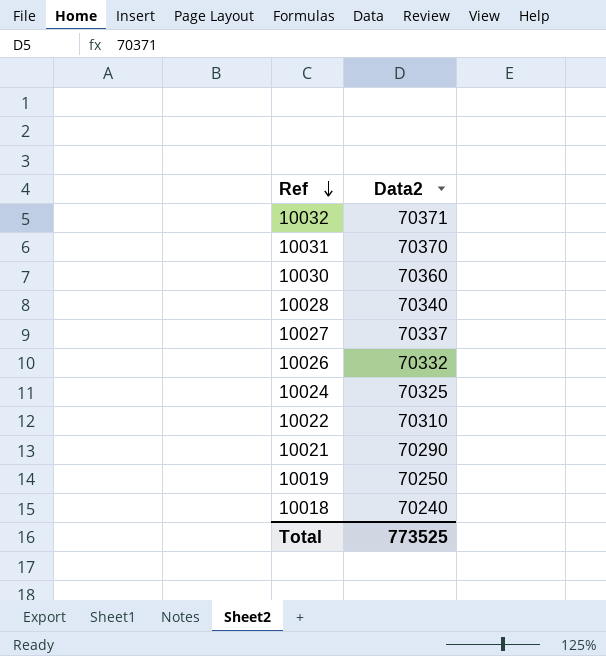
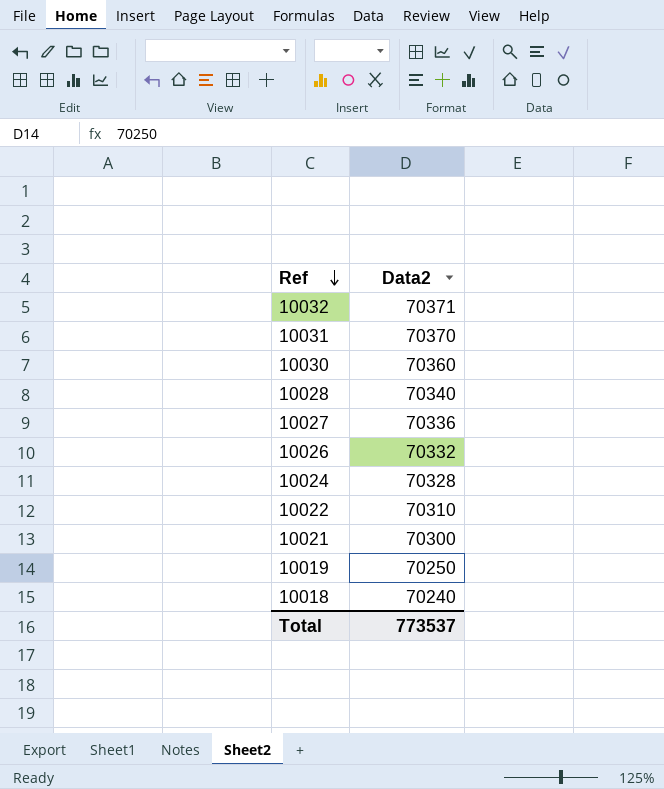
10027 | Data2: 70337 -> 70336
10024 | Data2: 70325 -> 70328
10021 | Data2: 70290 -> 70300
Total | Data2: 773525 -> 773537

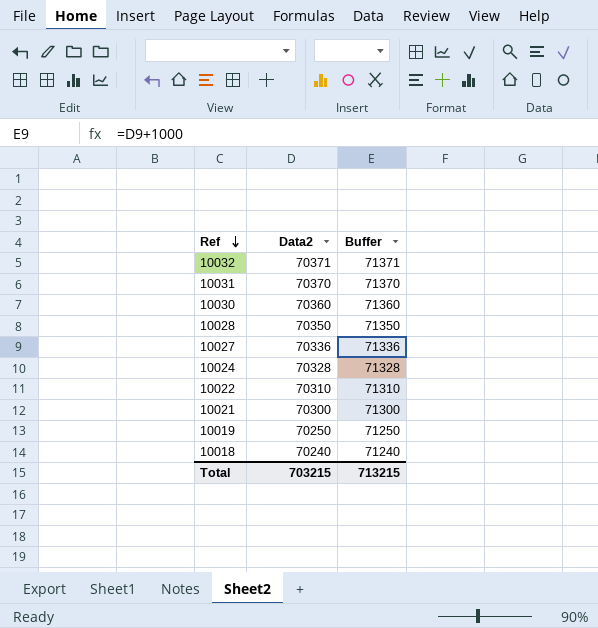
column Buffer | formula: none -> [Data2] + 1000
row 10026: 70332 -> none
10028 | Data2: 70340 -> 70350
Total | Data2: 773537 -> 703215

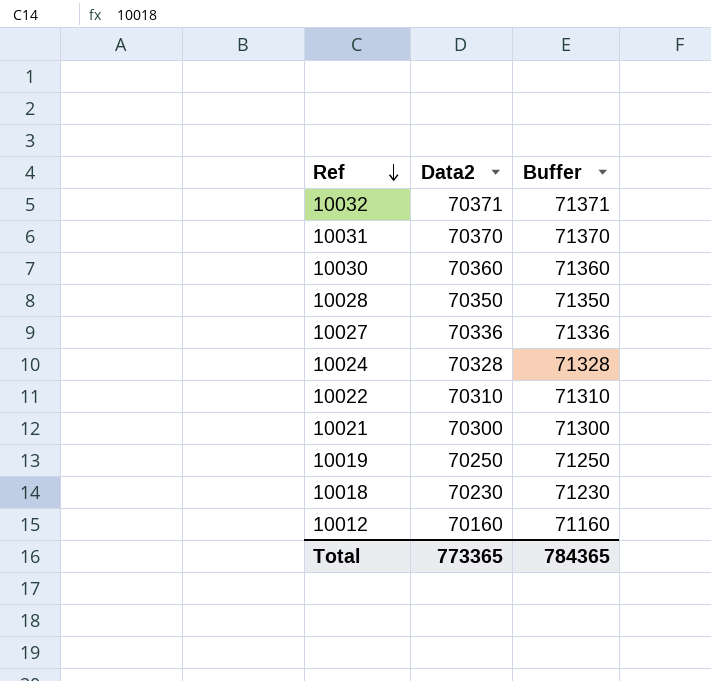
10018 | Data2: 70240 -> 70230
10018 | Buffer: 71240 -> 71230
row 10012: none -> 70160 | 71160
Total | Data2: 703215 -> 773365
Total | Buffer: 713215 -> 784365

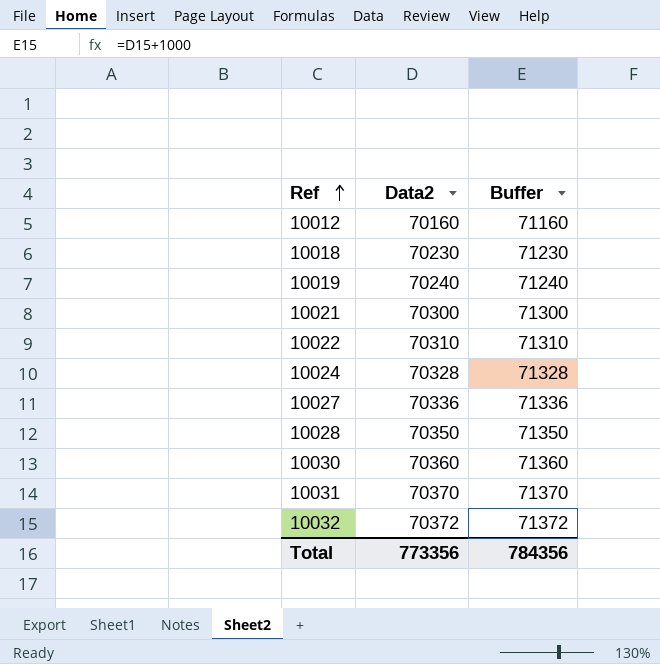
row order: Ref descending -> Ref ascending
10019 | Data2: 70250 -> 70240
10019 | Buffer: 71250 -> 71240
10032 | Data2: 70371 -> 70372
10032 | Buffer: 71371 -> 71372
Total | Data2: 773365 -> 773356
Total | Buffer: 784365 -> 784356

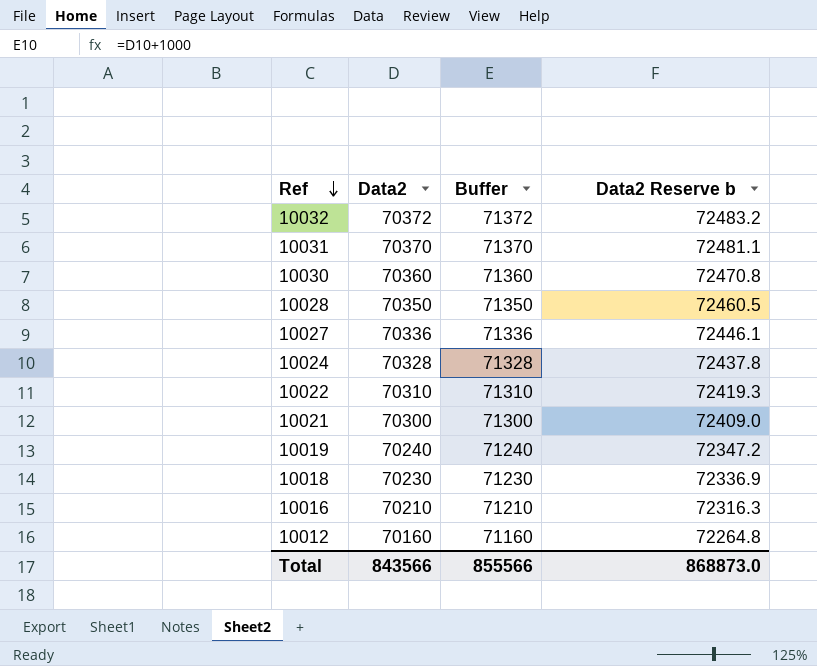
row order: Ref ascending -> Ref descending
column Data2 Reserve b | formula: none -> [Data2] * 1.03
row 10016: none -> 70210 | 71210 | 72316.3
Total | Data2: 773356 -> 843566
Total | Buffer: 784356 -> 855566

